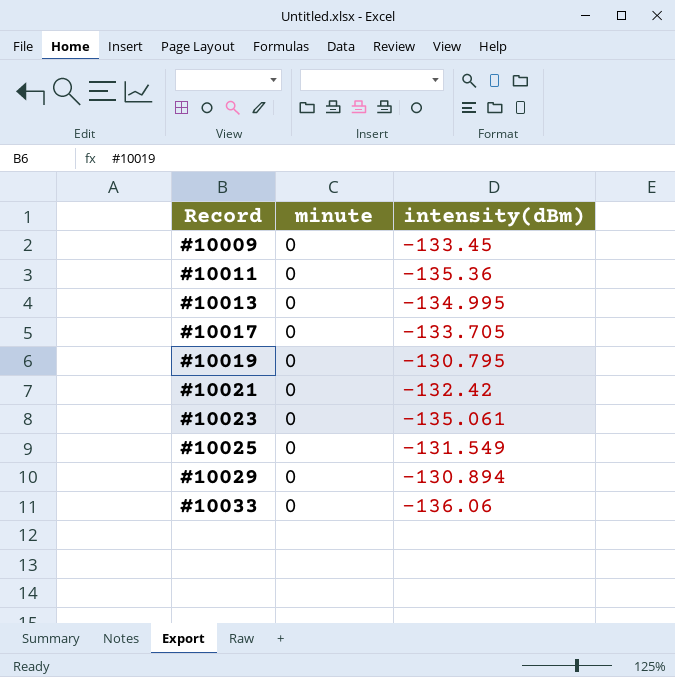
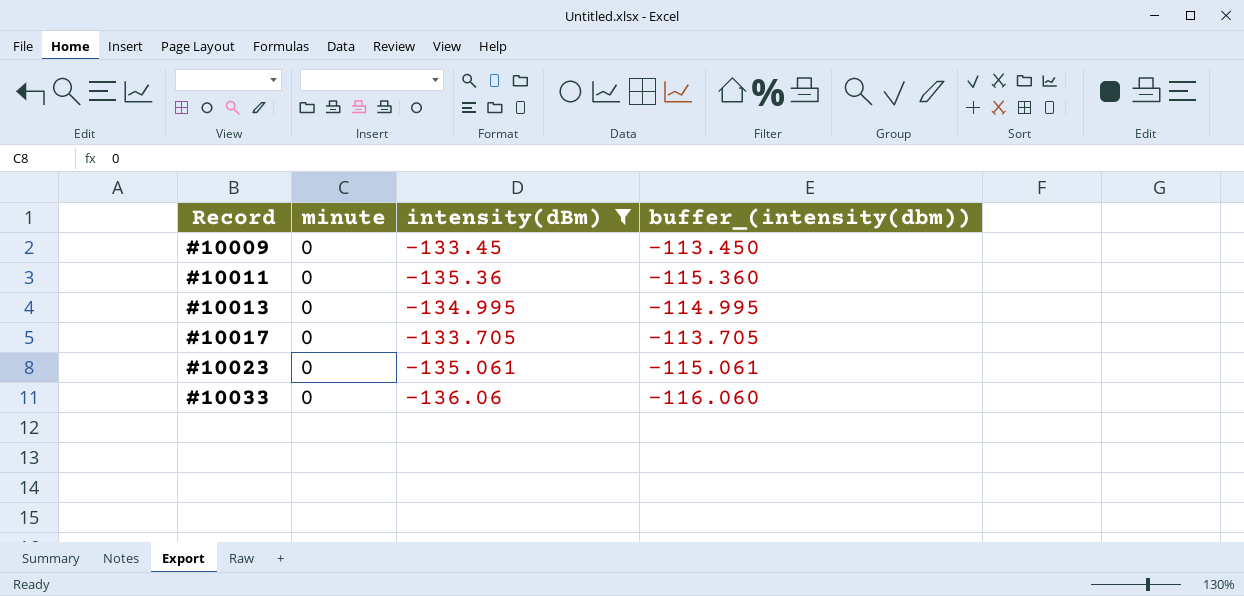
filter: none -> intensity(dBm) <= -133.45
column buffer_(intensity(dbm)) | formula: none -> [intensity(dBm)] + 20

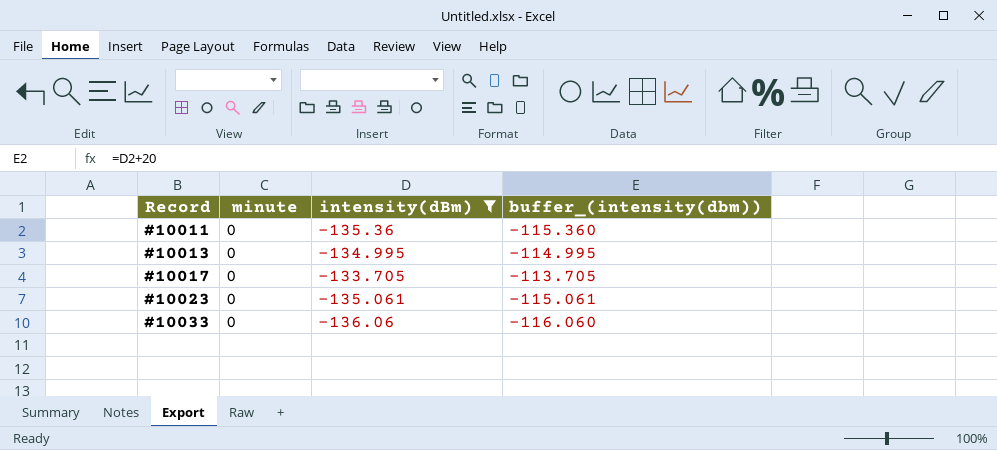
row #10009: 0 | -133.45 | -113.450 -> none

